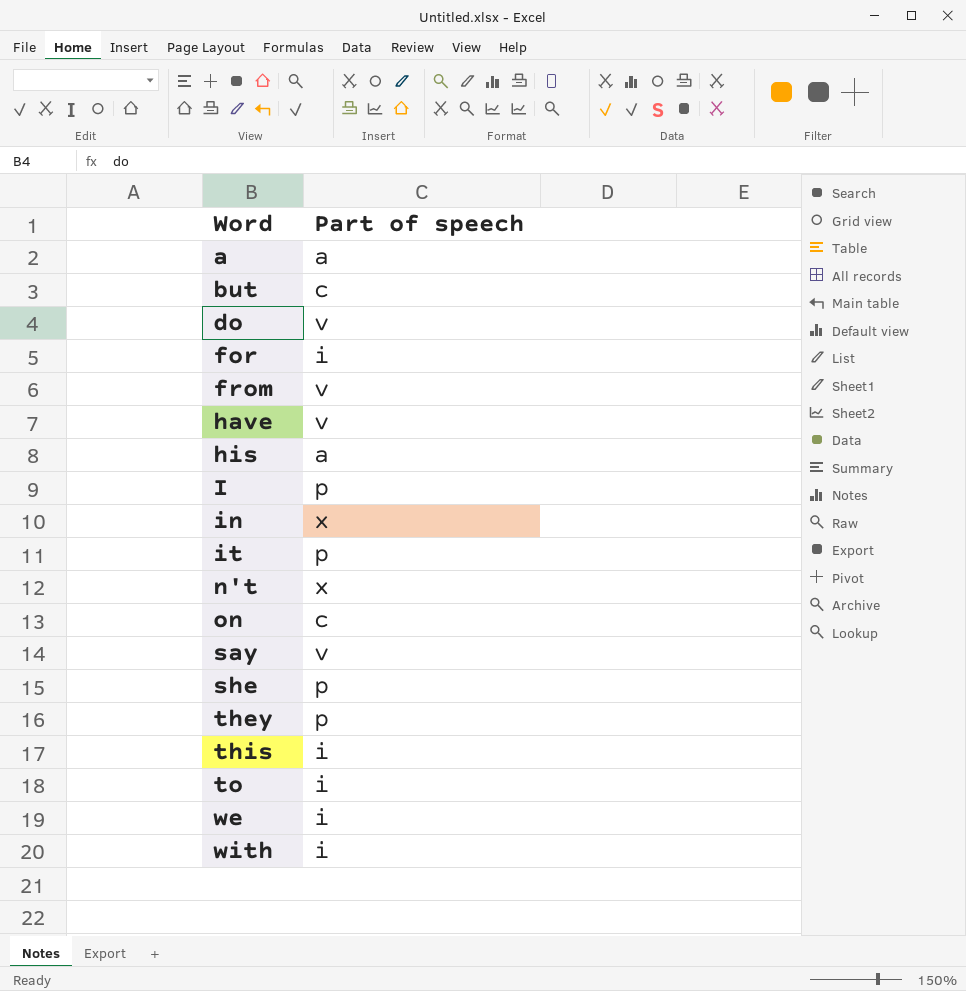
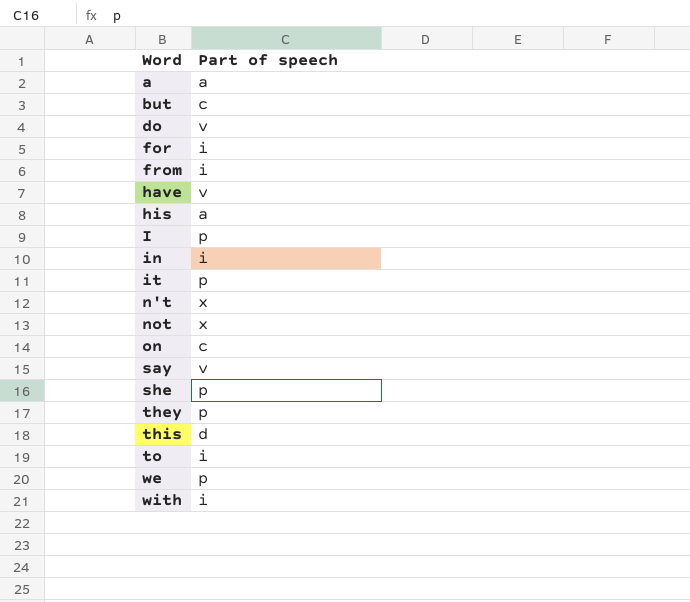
from | Part of speech: v -> i
in | Part of speech: x -> i
row not: none -> x
this | Part of speech: i -> d
we | Part of speech: i -> p

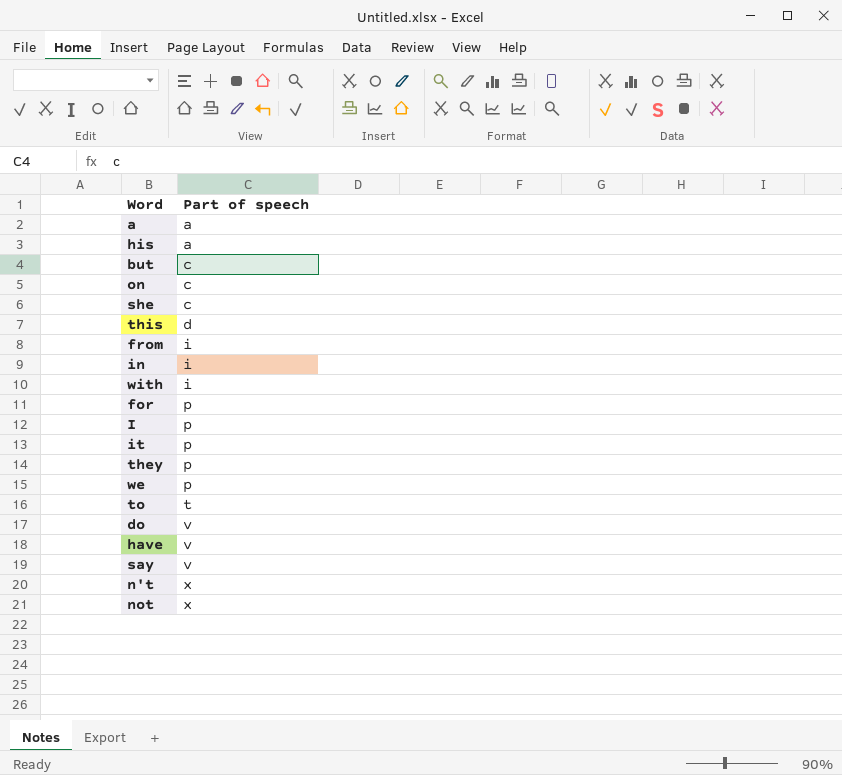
row order: Word ascending -> Part of speech ascending
she | Part of speech: p -> c
for | Part of speech: i -> p
to | Part of speech: i -> t

